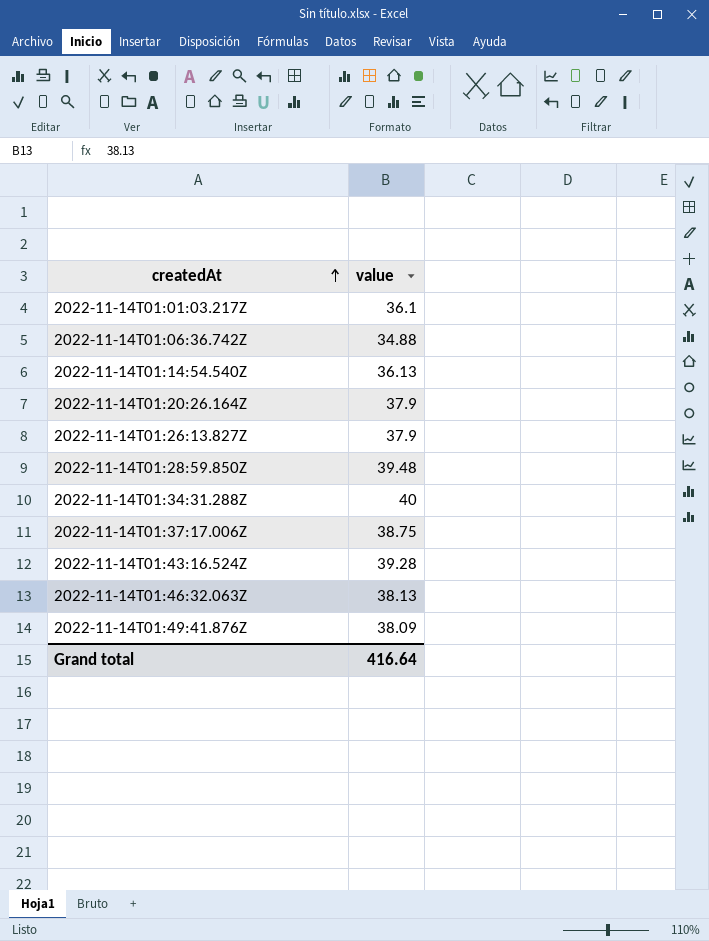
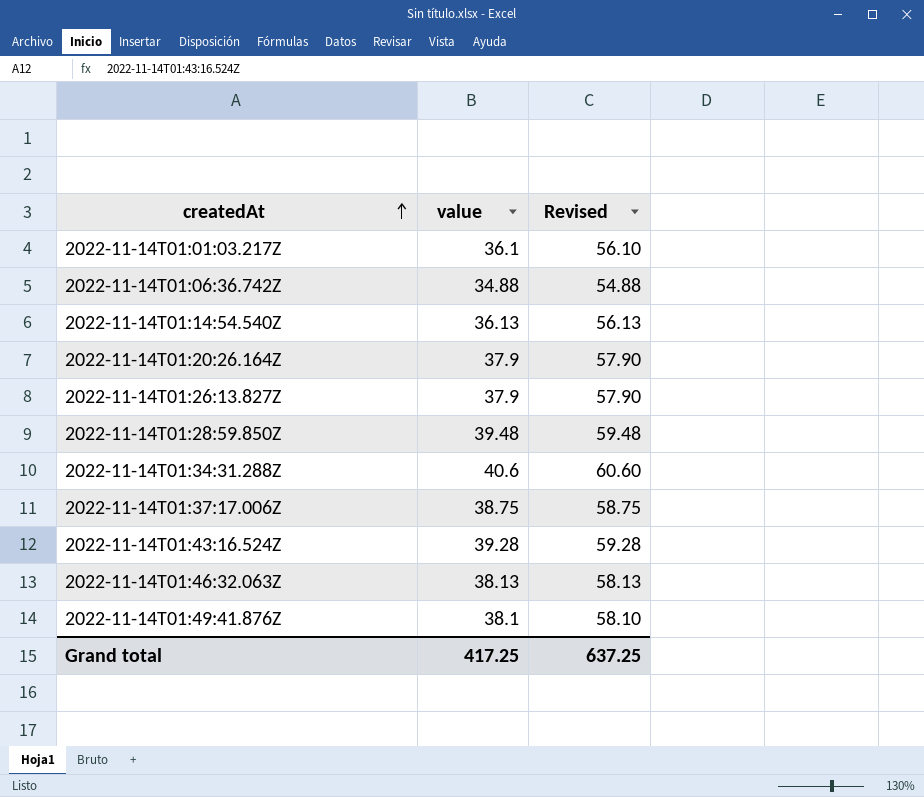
column Revised | formula: none -> [value] + 20
2022-11-14T01:34:31.288Z | value: 40 -> 40.6
2022-11-14T01:49:41.876Z | value: 38.09 -> 38.1
Grand total | value: 416.64 -> 417.25

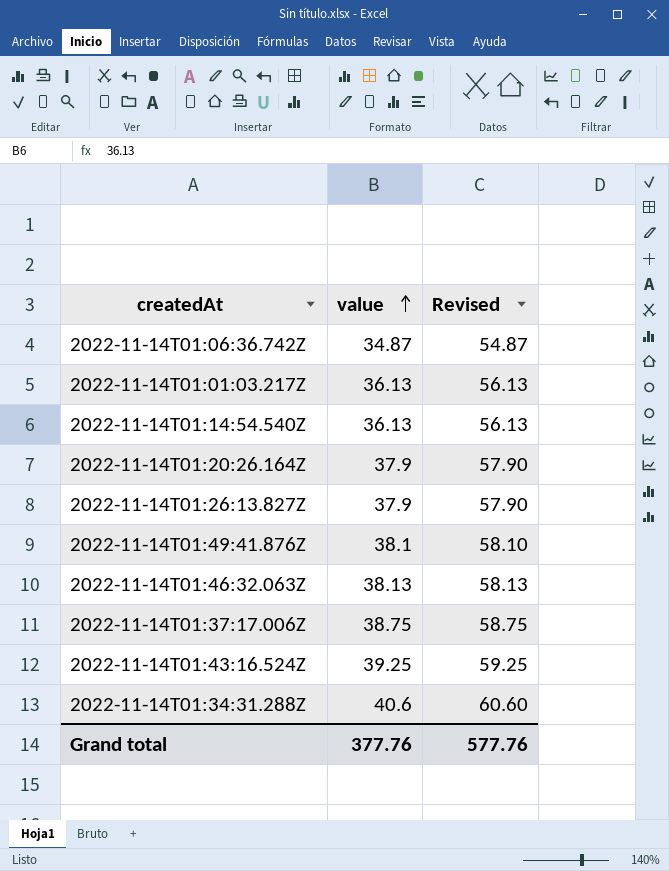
row order: createdAt ascending -> value ascending
row 2022-11-14T01:28:59.850Z: 39.48 | 59.48 -> none
2022-11-14T01:06:36.742Z | value: 34.88 -> 34.87
2022-11-14T01:06:36.742Z | Revised: 54.88 -> 54.87
2022-11-14T01:01:03.217Z | value: 36.1 -> 36.13
2022-11-14T01:01:03.217Z | Revised: 56.10 -> 56.13
2022-11-14T01:43:16.524Z | value: 39.28 -> 39.25
2022-11-14T01:43:16.524Z | Revised: 59.28 -> 59.25
Grand total | value: 417.25 -> 377.76
Grand total | Revised: 637.25 -> 577.76

